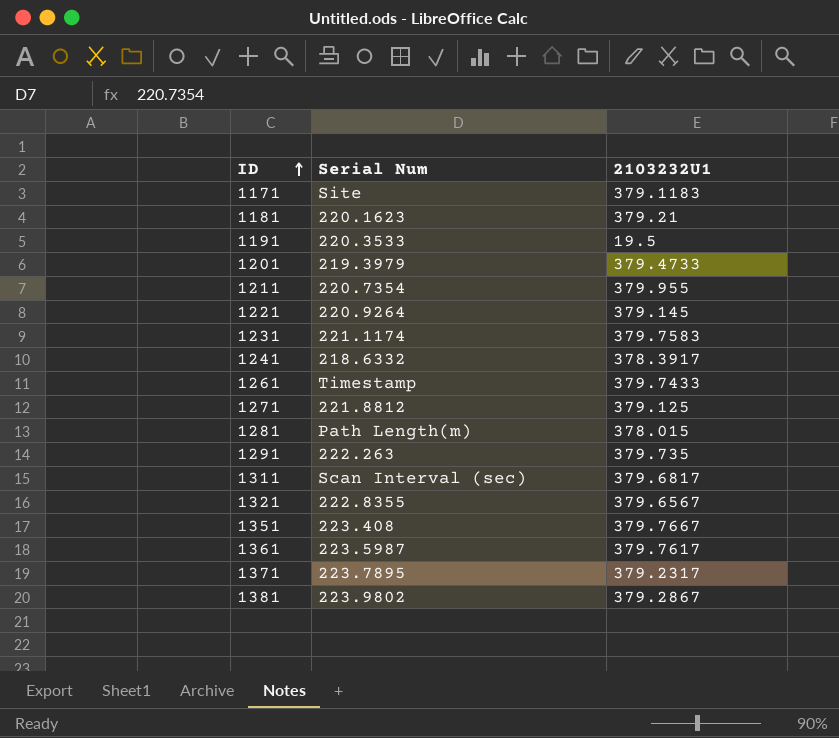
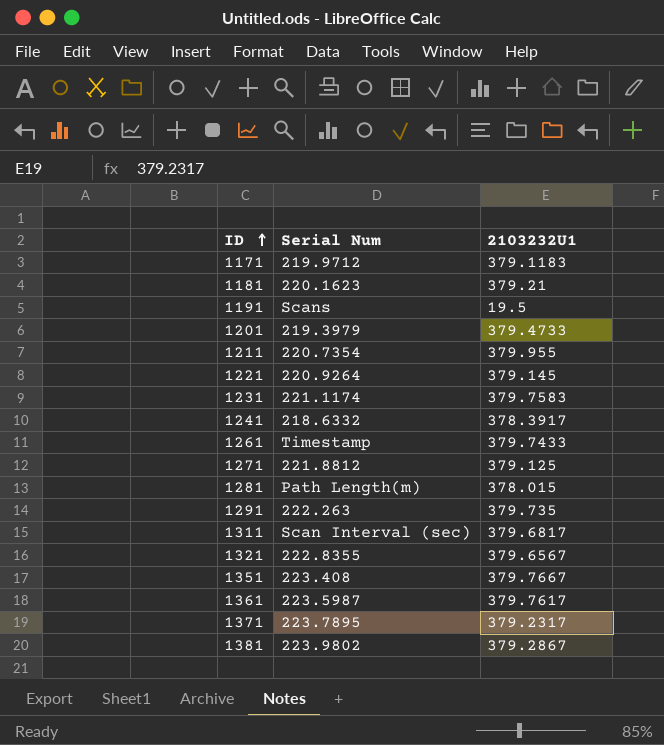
1171 | Serial Num: Site -> 219.9712
1191 | Serial Num: 220.3533 -> Scans

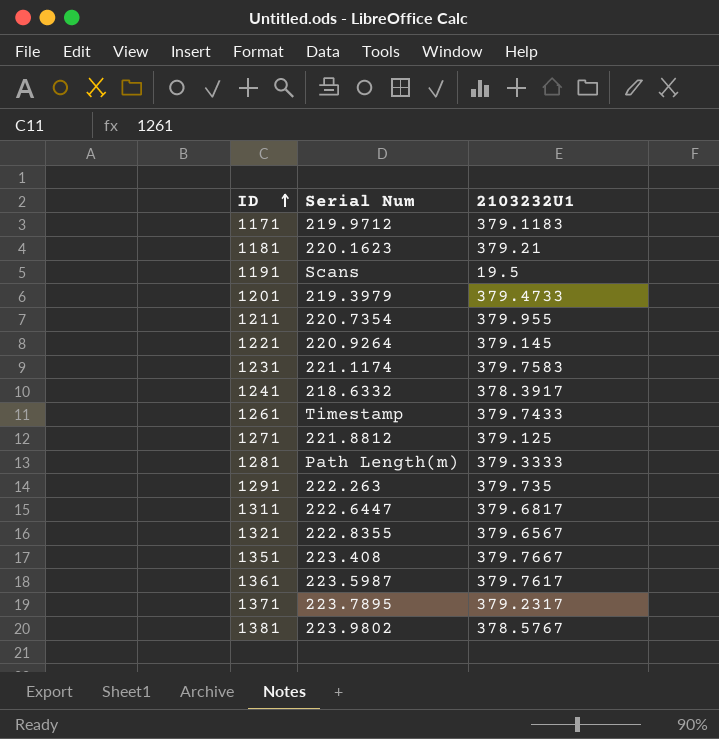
1281 | 2103232U1: 378.015 -> 379.3333
1311 | Serial Num: Scan Interval (sec) -> 222.6447
1381 | 2103232U1: 379.2867 -> 378.5767

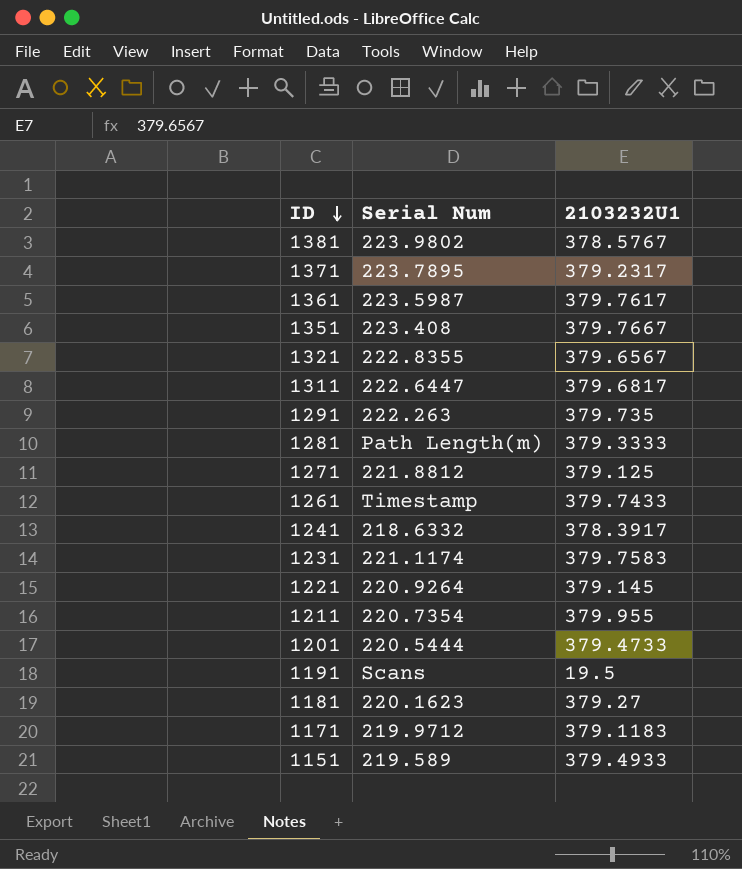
row order: ID ascending -> ID descending
1201 | Serial Num: 219.3979 -> 220.5444
1181 | 2103232U1: 379.21 -> 379.27
row 1151: none -> 219.589 | 379.4933

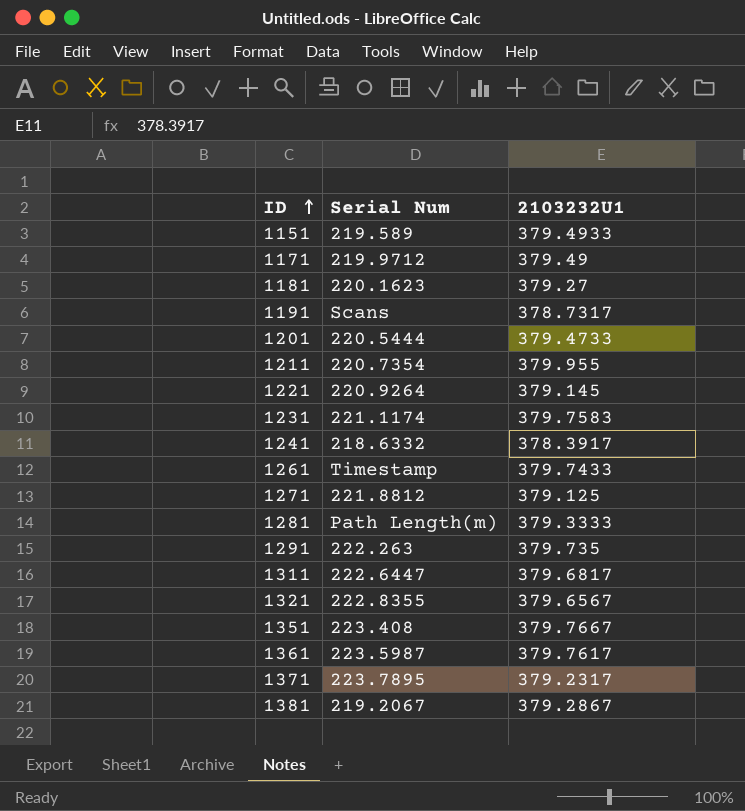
row order: ID descending -> ID ascending
1171 | 2103232U1: 379.1183 -> 379.49
1191 | 2103232U1: 19.5 -> 378.7317
1381 | Serial Num: 223.9802 -> 219.2067
1381 | 2103232U1: 378.5767 -> 379.2867

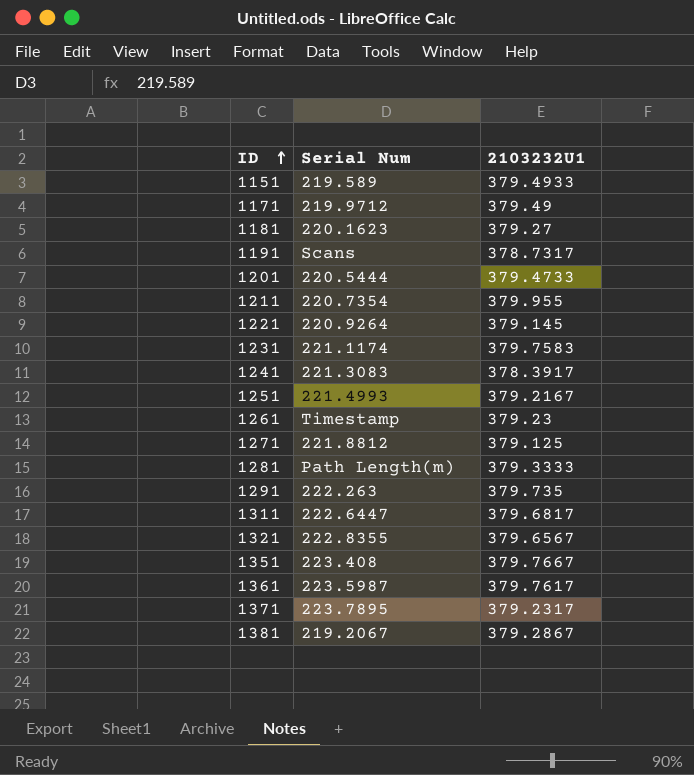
1241 | Serial Num: 218.6332 -> 221.3083
row 1251: none -> 221.4993 | 379.2167
1261 | 2103232U1: 379.7433 -> 379.23

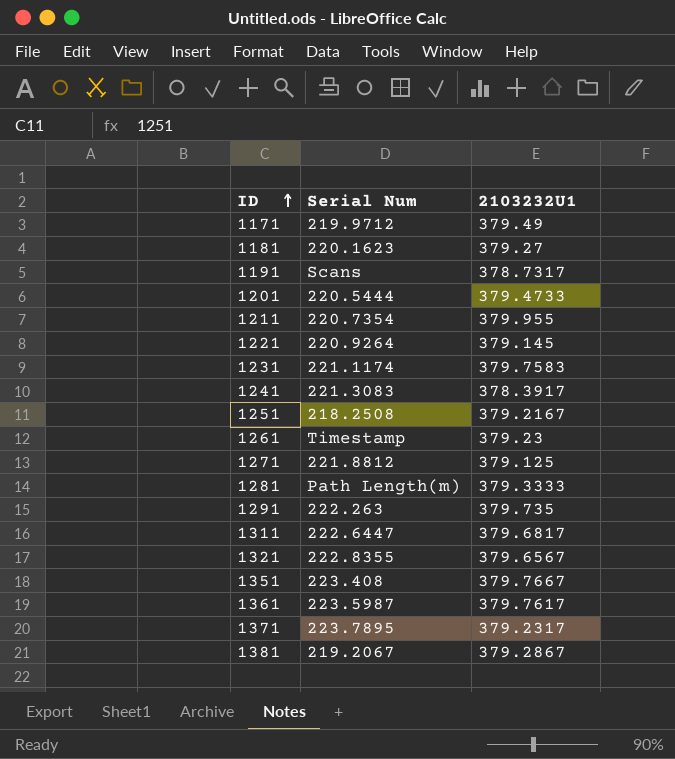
row 1151: 219.589 | 379.4933 -> none
1251 | Serial Num: 221.4993 -> 218.2508

